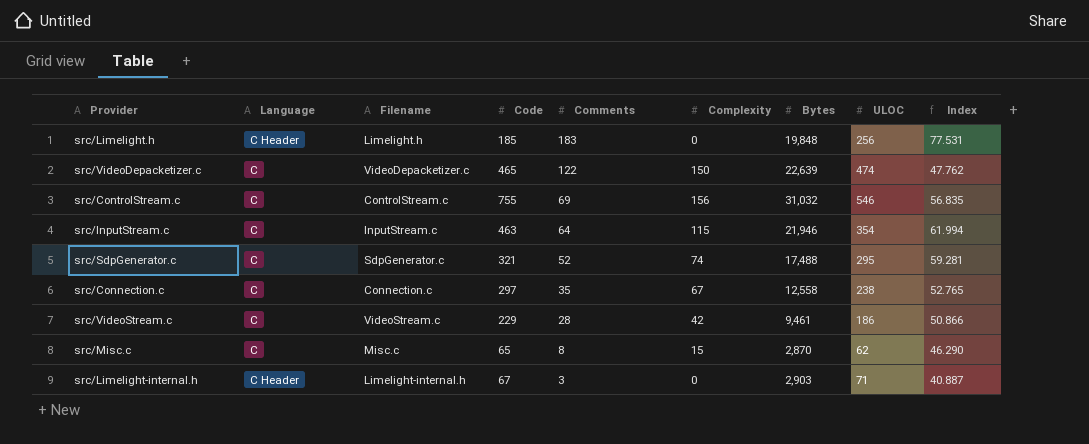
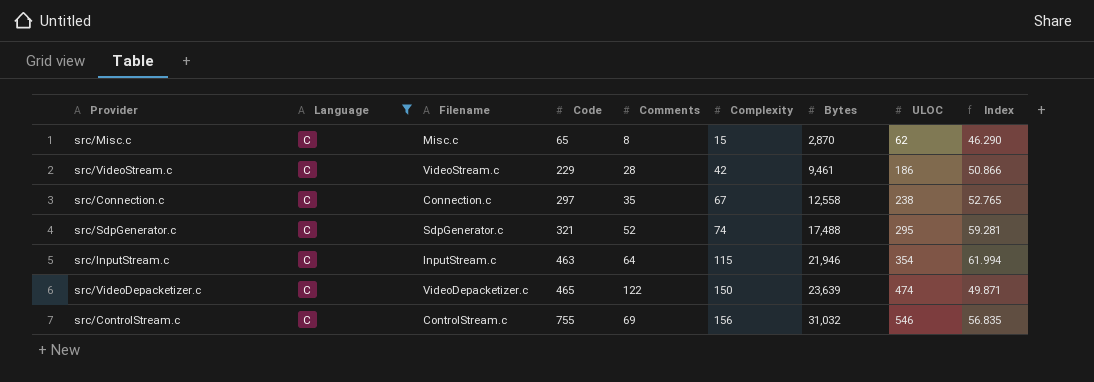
filter: none -> Language = C
row order: Comments descending -> Code ascending
src/VideoDepacketizer.c | Bytes: 22,639 -> 23,639
src/VideoDepacketizer.c | Index: 47.762 -> 49.871

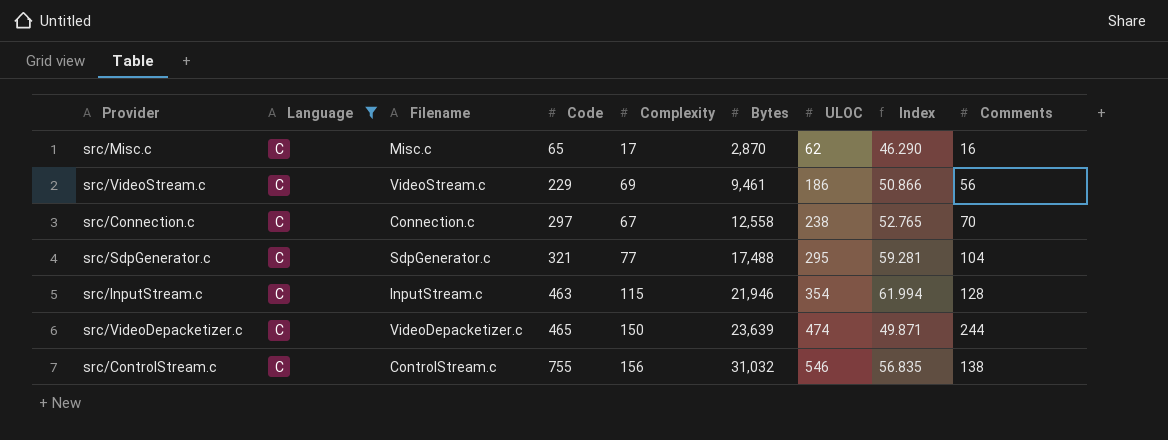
column Comments | position: 5 -> 9
src/Misc.c | Complexity: 15 -> 17
src/Misc.c | Comments: 8 -> 16
src/VideoStream.c | Complexity: 42 -> 69
src/VideoStream.c | Comments: 28 -> 56
src/Connection.c | Comments: 35 -> 70
src/SdpGenerator.c | Complexity: 74 -> 77
src/SdpGenerator.c | Comments: 52 -> 104
src/InputStream.c | Comments: 64 -> 128
src/VideoDepacketizer.c | Comments: 122 -> 244
src/ControlStream.c | Comments: 69 -> 138

